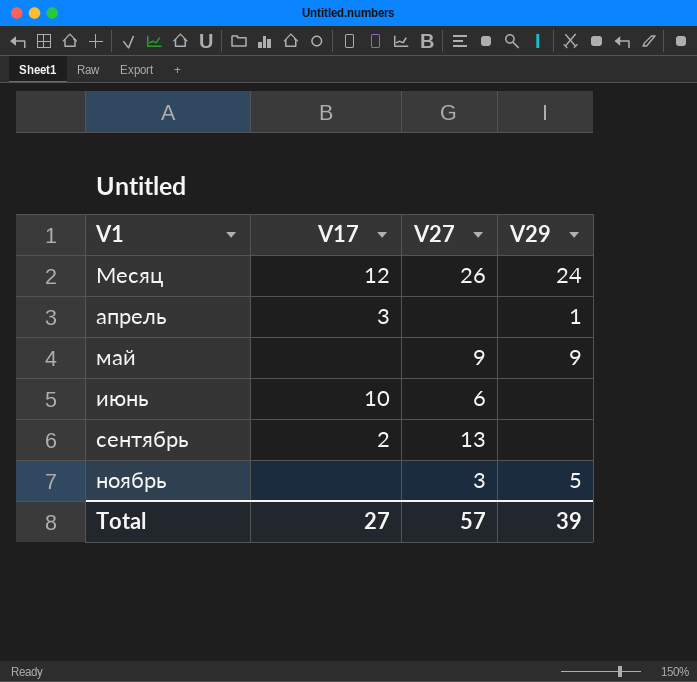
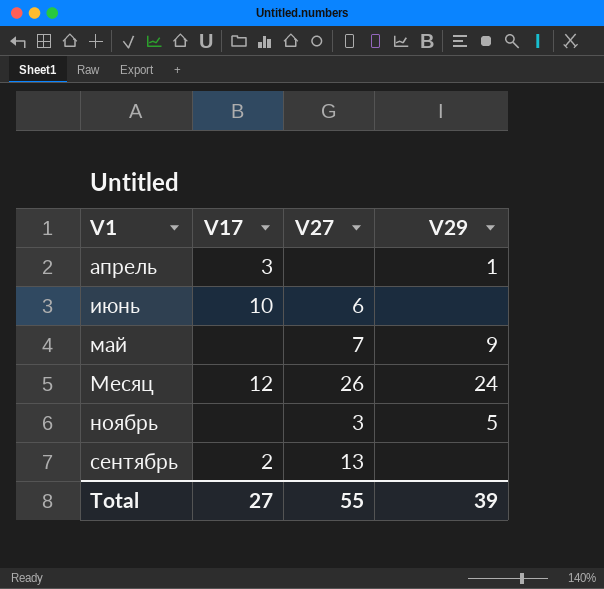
row order: none -> V1 ascending
май | V27: 9 -> 7
Total | V27: 57 -> 55

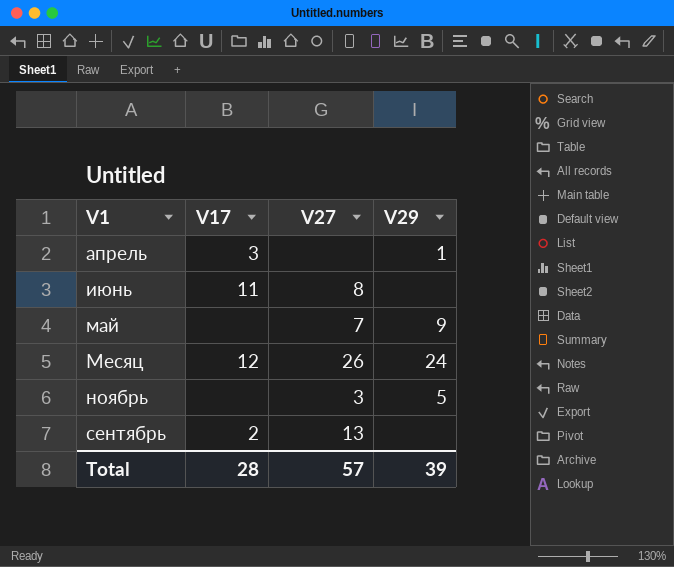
июнь | V17: 10 -> 11
июнь | V27: 6 -> 8
Total | V17: 27 -> 28
Total | V27: 55 -> 57

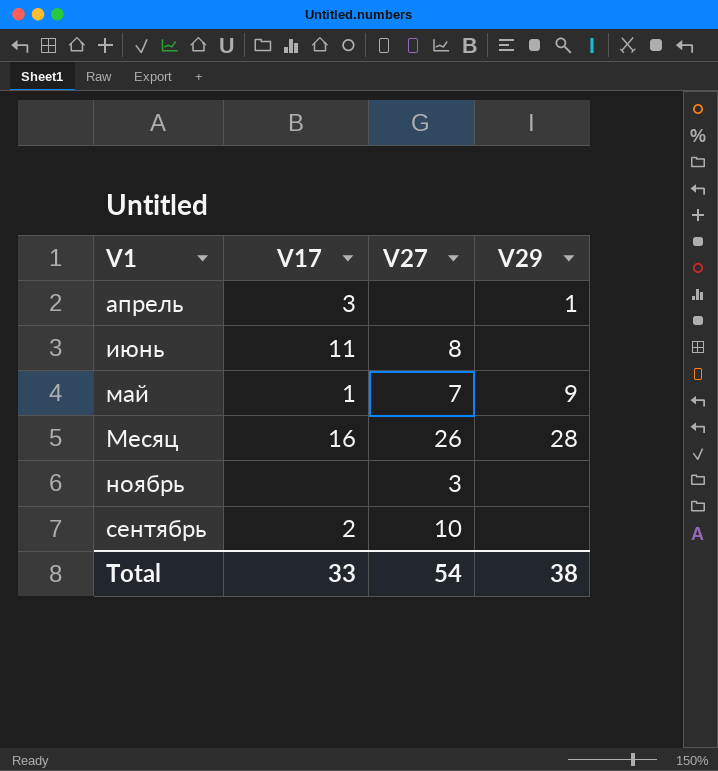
май | V17: none -> 1
Месяц | V17: 12 -> 16
Месяц | V29: 24 -> 28
ноябрь | V29: 5 -> none
сентябрь | V27: 13 -> 10
Total | V17: 28 -> 33
Total | V27: 57 -> 54
Total | V29: 39 -> 38

